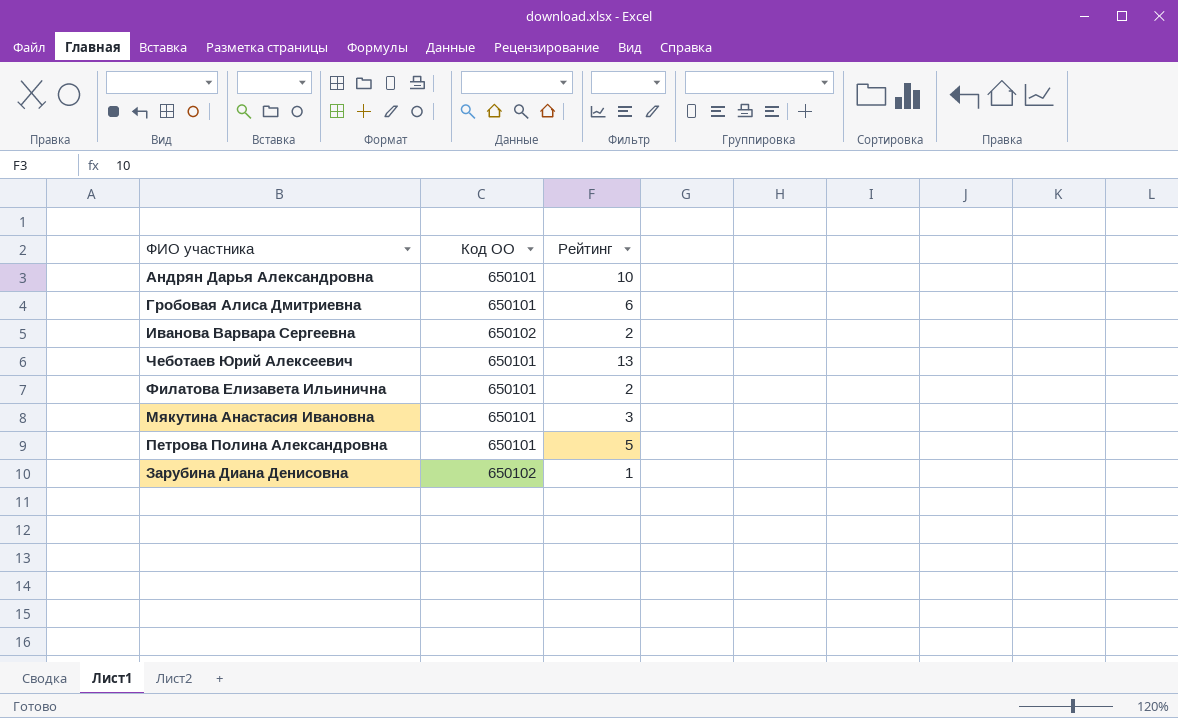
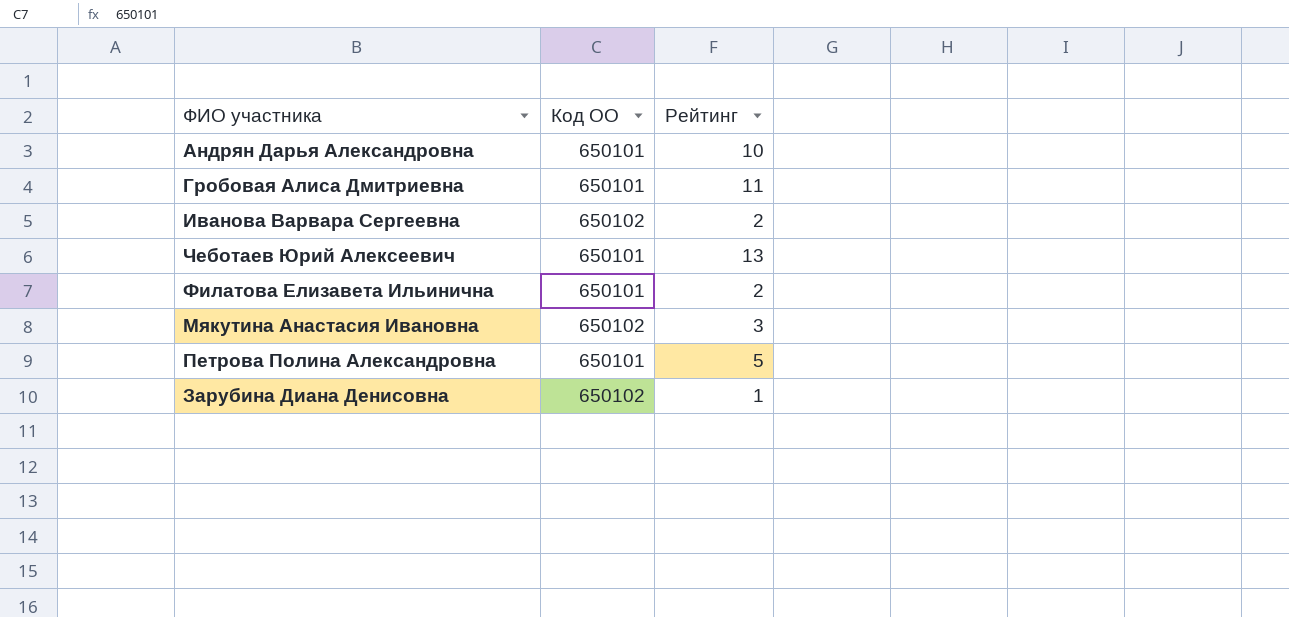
Гробовая Алиса Дмитриевна | Рейтинг: 6 -> 11
Мякутина Анастасия Ивановна | Код ОО: 650101 -> 650102

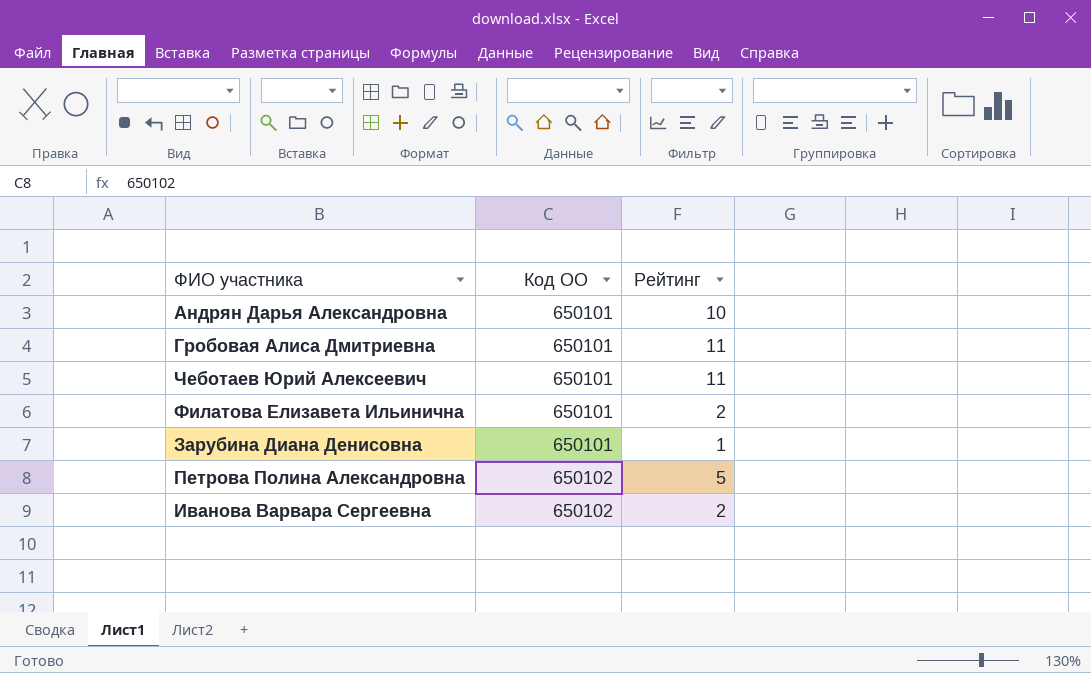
row order: none -> Код ОО ascending
row Мякутина Анастасия Ивановна: 650102 | 3 -> none
Чеботаев Юрий Алексеевич | Рейтинг: 13 -> 11
Зарубина Диана Денисовна | Код ОО: 650102 -> 650101
Петрова Полина Александровна | Код ОО: 650101 -> 650102

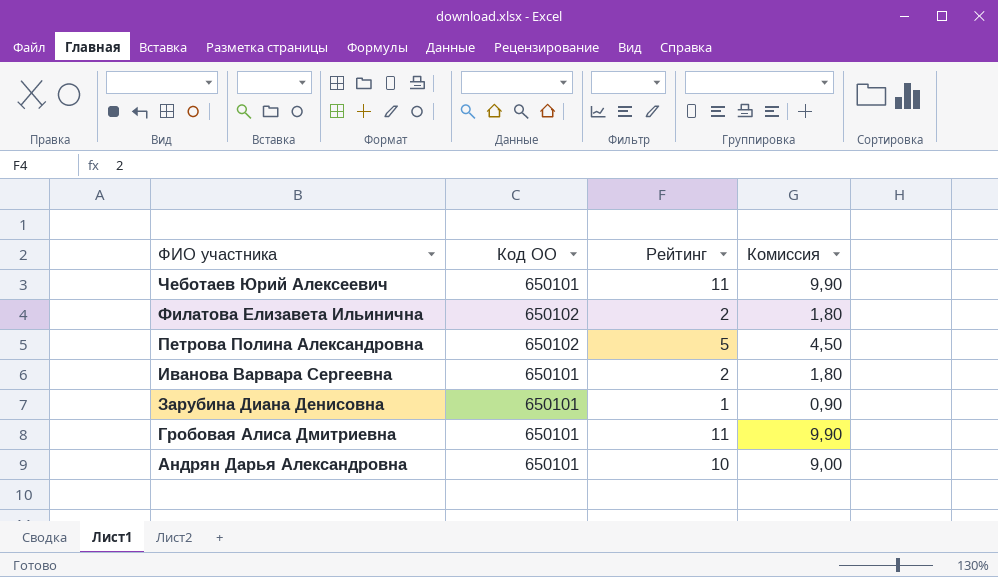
row order: Код ОО ascending -> ФИО участника descending
column Комиссия | formula: none -> [Рейтинг] * 0,9
Филатова Елизавета Ильинична | Код ОО: 650101 -> 650102
Иванова Варвара Сергеевна | Код ОО: 650102 -> 650101

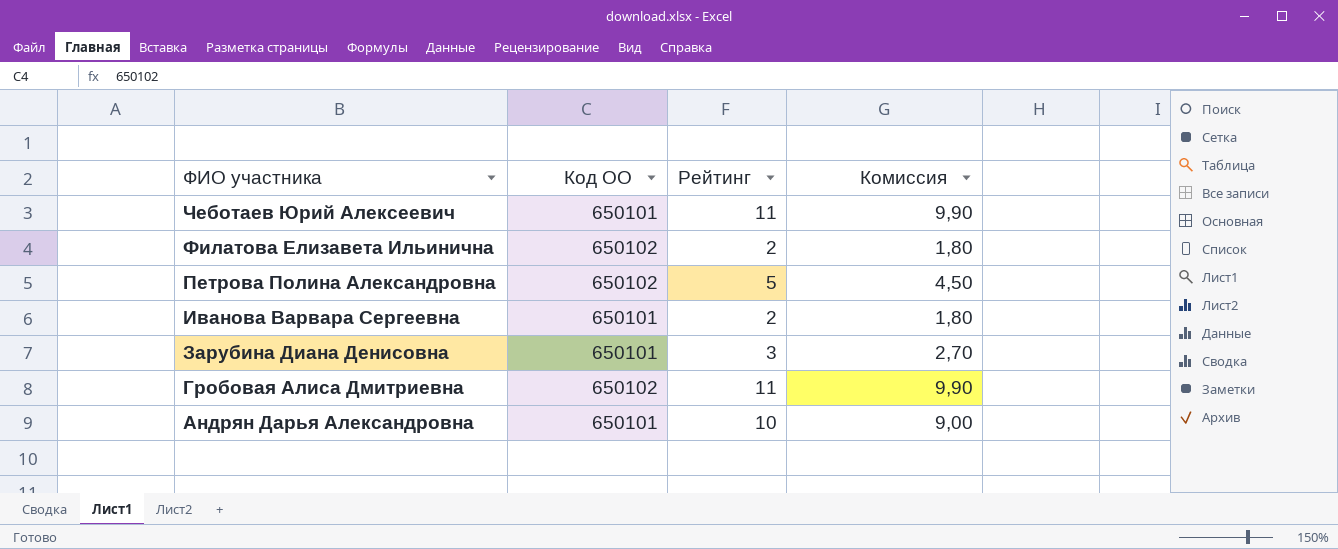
Зарубина Диана Денисовна | Рейтинг: 1 -> 3
Зарубина Диана Денисовна | Комиссия: 0,90 -> 2,70
Гробовая Алиса Дмитриевна | Код ОО: 650101 -> 650102

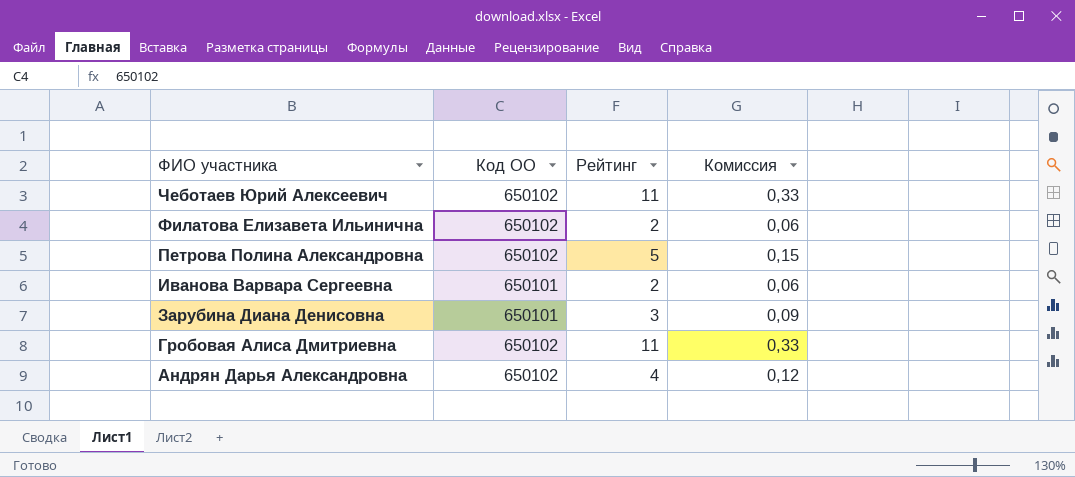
column Комиссия | formula: [Рейтинг] * 0,9 -> [Рейтинг] * 0,03
Чеботаев Юрий Алексеевич | Код ОО: 650101 -> 650102
Андрян Дарья Александровна | Код ОО: 650101 -> 650102
Андрян Дарья Александровна | Рейтинг: 10 -> 4

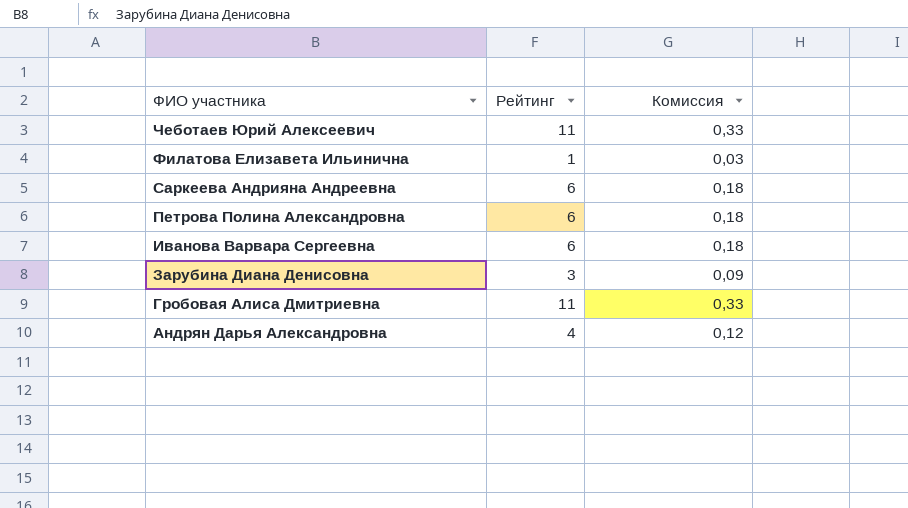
column Код ОО | position: 2 -> none
Филатова Елизавета Ильинична | Рейтинг: 2 -> 1
Филатова Елизавета Ильинична | Комиссия: 0,06 -> 0,03
row Саркеева Андрияна Андреевна: none -> 6 | 0,18
Петрова Полина Александровна | Рейтинг: 5 -> 6
Петрова Полина Александровна | Комиссия: 0,15 -> 0,18
Иванова Варвара Сергеевна | Рейтинг: 2 -> 6
Иванова Варвара Сергеевна | Комиссия: 0,06 -> 0,18

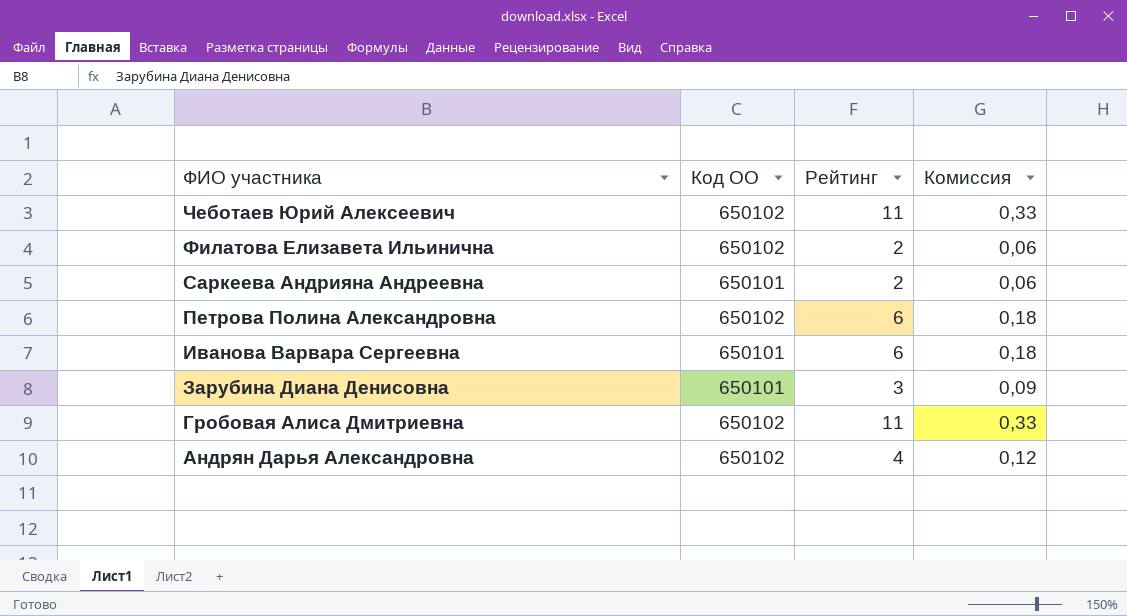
column Код ОО | position: none -> 2
Филатова Елизавета Ильинична | Рейтинг: 1 -> 2
Филатова Елизавета Ильинична | Комиссия: 0,03 -> 0,06
Саркеева Андрияна Андреевна | Рейтинг: 6 -> 2
Саркеева Андрияна Андреевна | Комиссия: 0,18 -> 0,06

